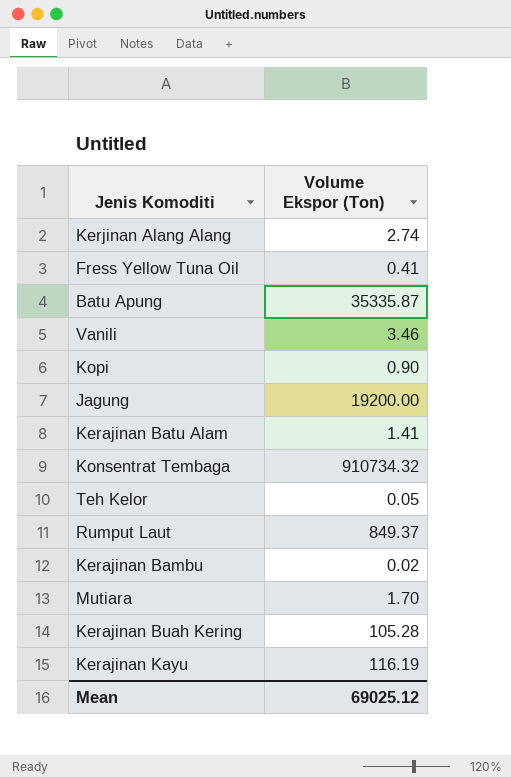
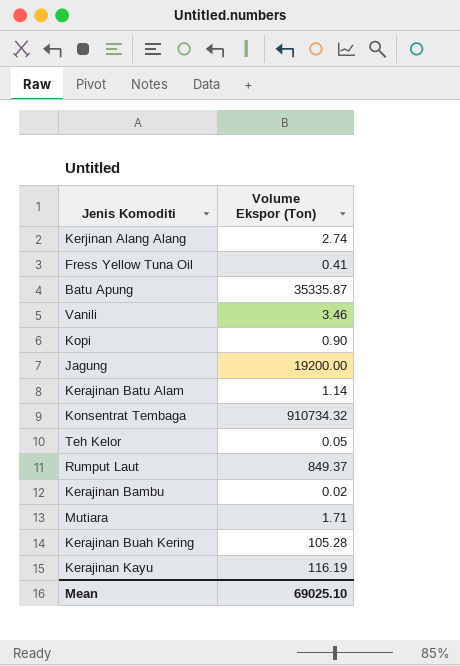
Kerajinan Batu Alam | Volume Ekspor (Ton): 1.41 -> 1.14
Mutiara | Volume Ekspor (Ton): 1.70 -> 1.71
Mean | Volume Ekspor (Ton): 69025.12 -> 69025.10

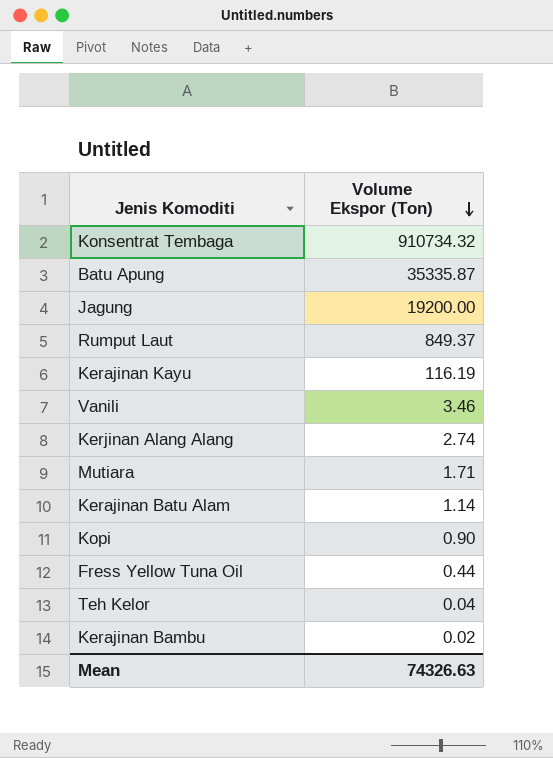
row order: none -> Volume Ekspor (Ton) descending
row Kerajinan Buah Kering: 105.28 -> none
Fress Yellow Tuna Oil | Volume Ekspor (Ton): 0.41 -> 0.44
Teh Kelor | Volume Ekspor (Ton): 0.05 -> 0.04
Mean | Volume Ekspor (Ton): 69025.10 -> 74326.63

